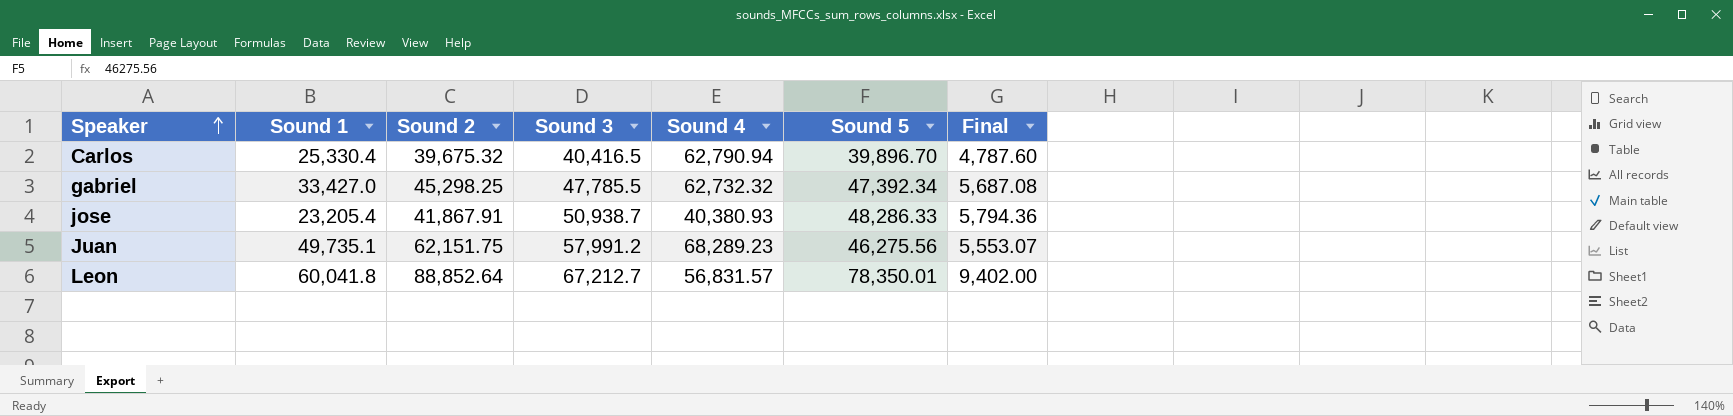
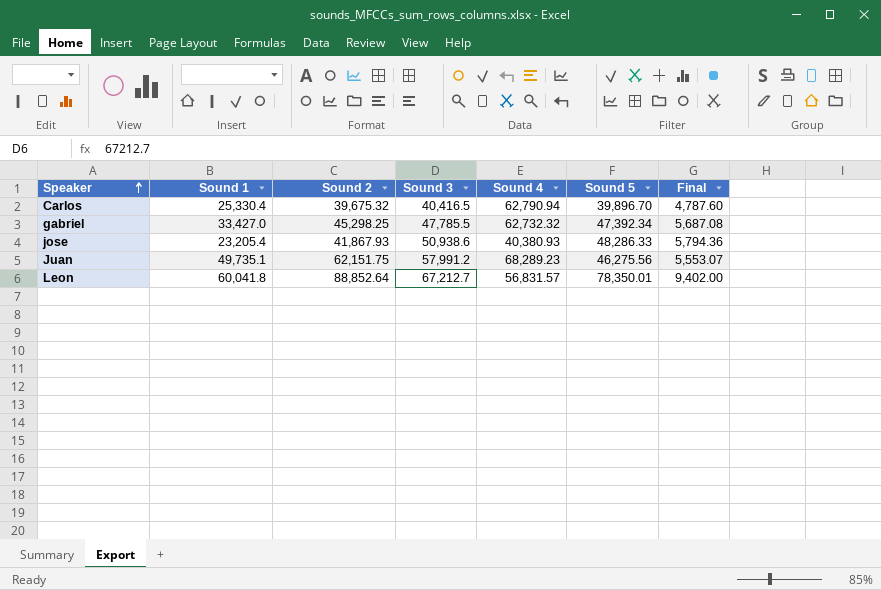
jose | Sound 2: 41,867.91 -> 41,867.93
jose | Sound 3: 50,938.7 -> 50,938.6

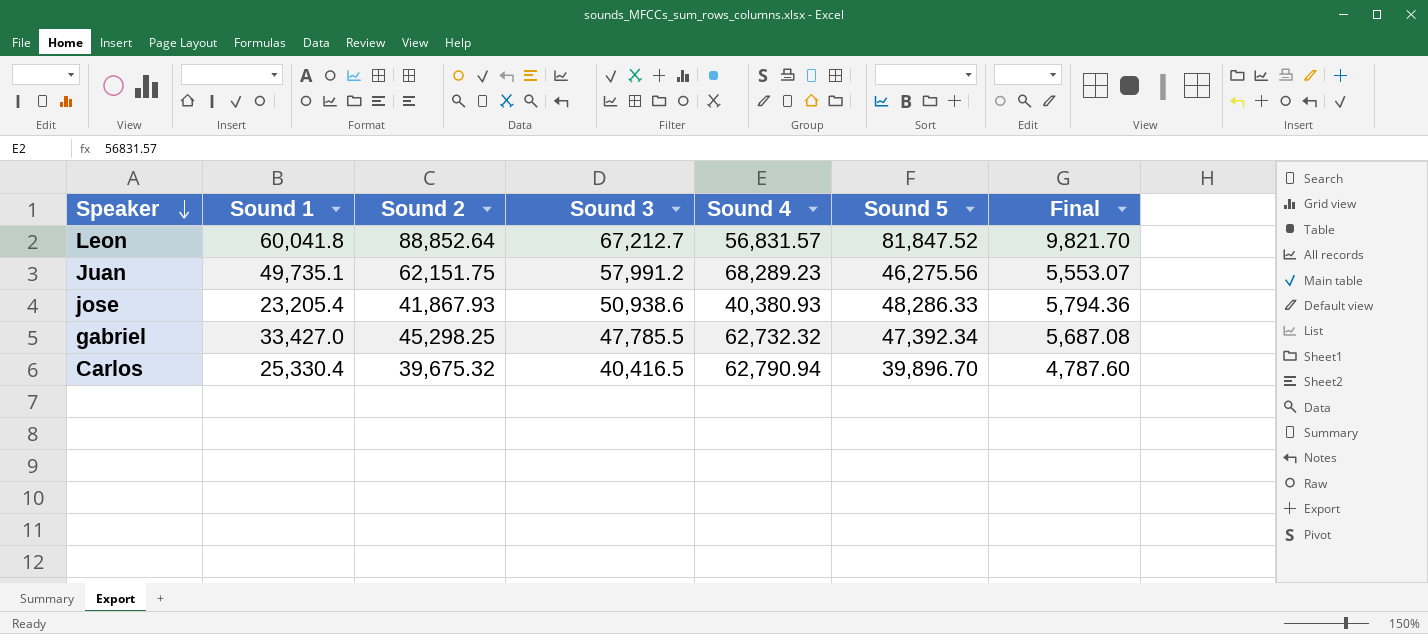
row order: Speaker ascending -> Speaker descending
Leon | Sound 5: 78,350.01 -> 81,847.52
Leon | Final: 9,402.00 -> 9,821.70

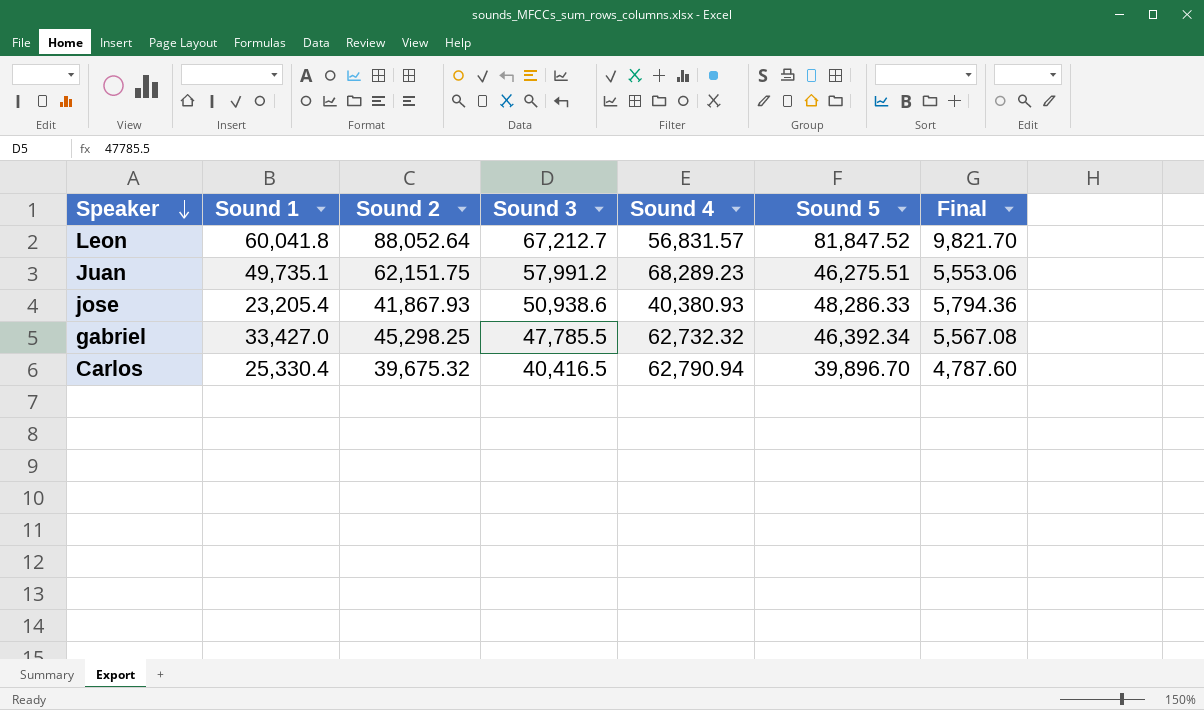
Leon | Sound 2: 88,852.64 -> 88,052.64
Juan | Sound 5: 46,275.56 -> 46,275.51
Juan | Final: 5,553.07 -> 5,553.06
gabriel | Sound 5: 47,392.34 -> 46,392.34
gabriel | Final: 5,687.08 -> 5,567.08

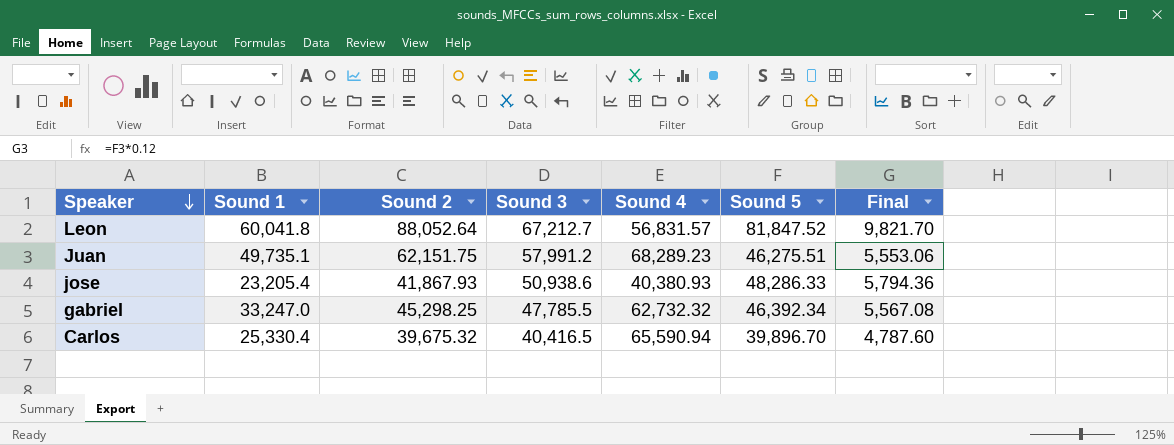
gabriel | Sound 1: 33,427.0 -> 33,247.0
Carlos | Sound 4: 62,790.94 -> 65,590.94

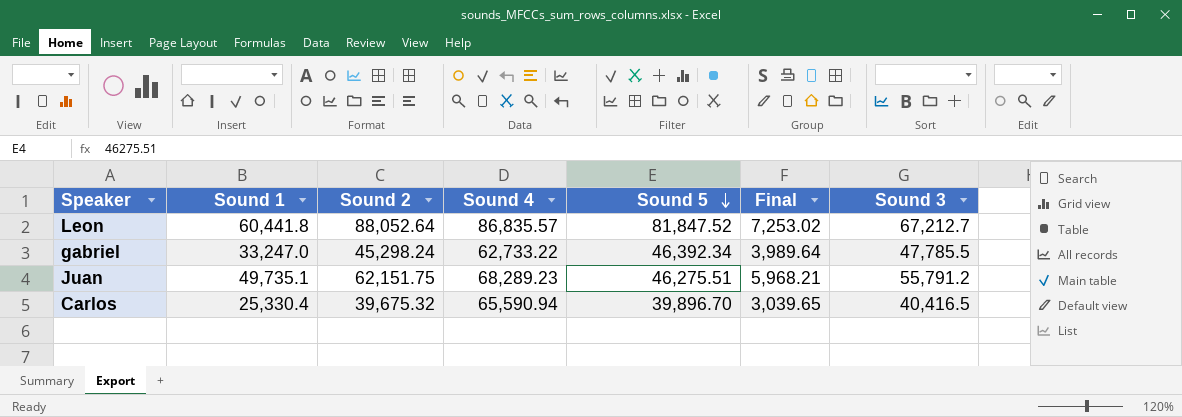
row order: Speaker descending -> Sound 5 descending
column Final | formula: [Sound 5] * 0.12 -> [Sound 1] * 0.12
column Sound 3 | position: 4 -> 7
row jose: 23,205.4 | 41,867.93 | 50,938.6 | 40,380.93 | 48,286.33 | 5,794.36 -> none
Leon | Sound 1: 60,041.8 -> 60,441.8
Leon | Sound 4: 56,831.57 -> 86,835.57
gabriel | Sound 2: 45,298.25 -> 45,298.24
gabriel | Sound 4: 62,732.32 -> 62,733.22
Juan | Sound 3: 57,991.2 -> 55,791.2

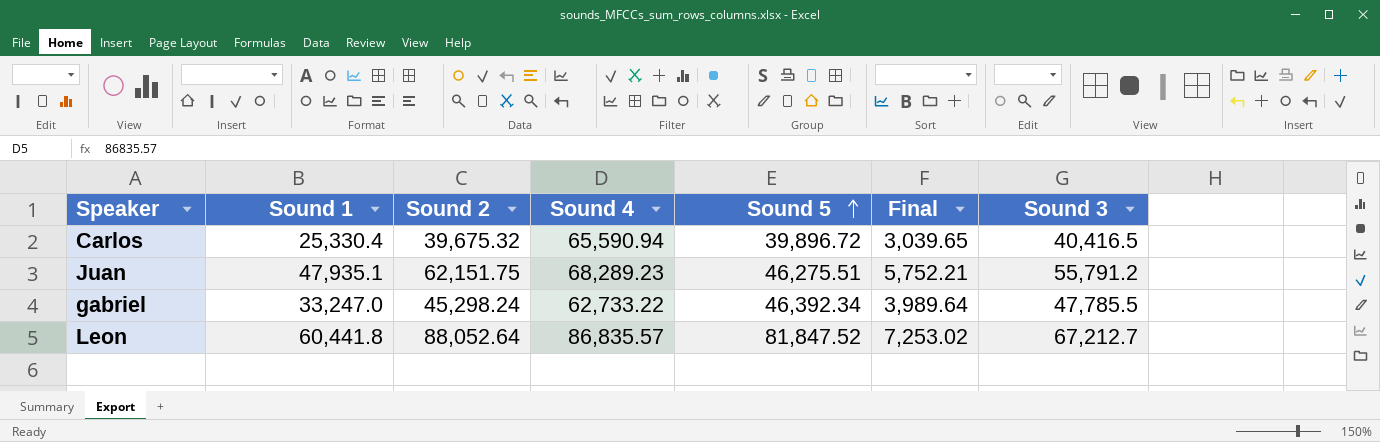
row order: Sound 5 descending -> Sound 5 ascending
Carlos | Sound 5: 39,896.70 -> 39,896.72
Juan | Sound 1: 49,735.1 -> 47,935.1
Juan | Final: 5,968.21 -> 5,752.21

